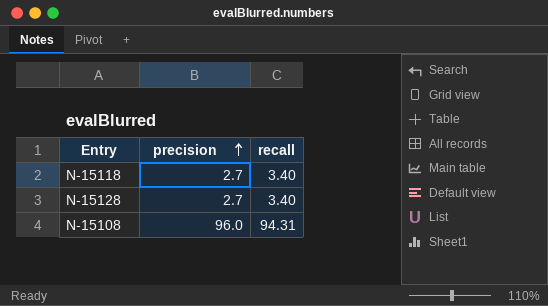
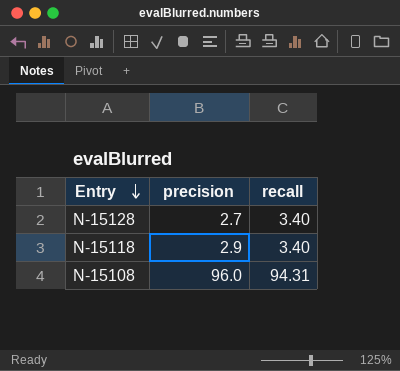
row order: precision ascending -> Entry descending
N-15118 | precision: 2.7 -> 2.9

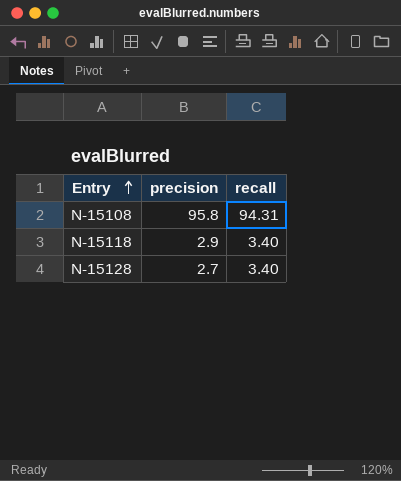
row order: Entry descending -> Entry ascending
N-15108 | precision: 96.0 -> 95.8

